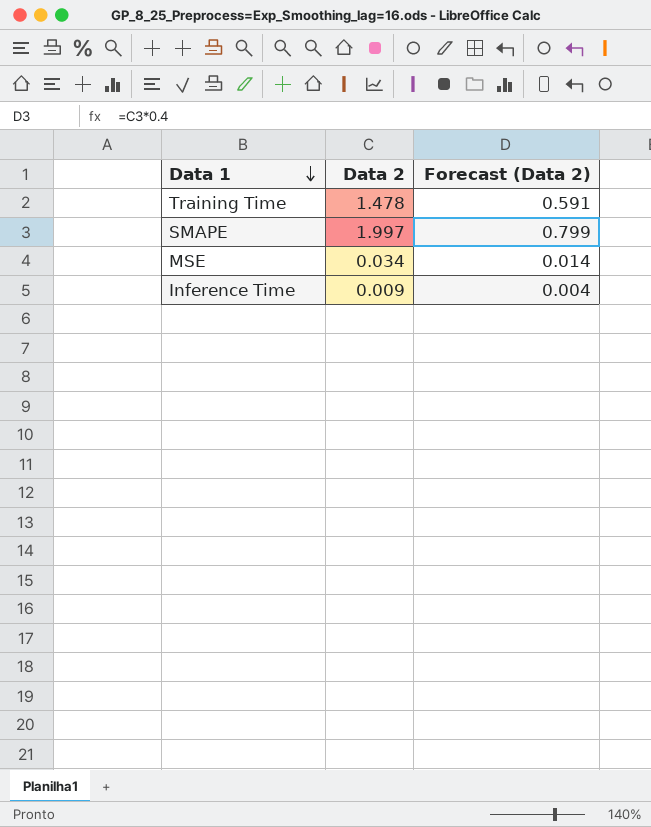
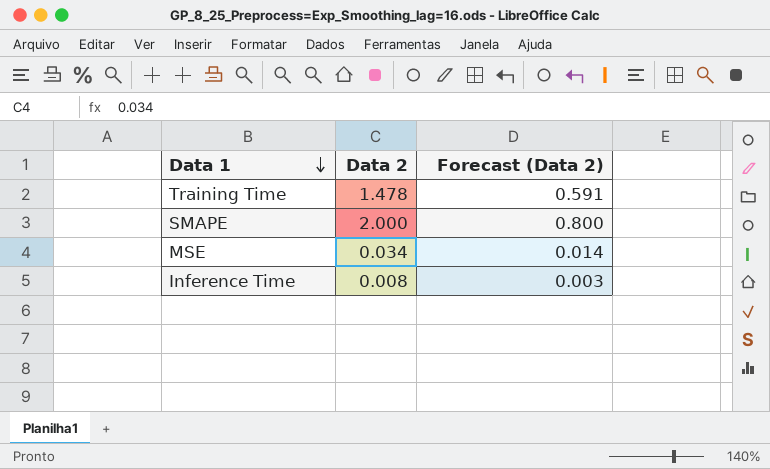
SMAPE | Data 2: 1.997 -> 2.000
SMAPE | Forecast (Data 2): 0.799 -> 0.800
Inference Time | Data 2: 0.009 -> 0.008
Inference Time | Forecast (Data 2): 0.004 -> 0.003

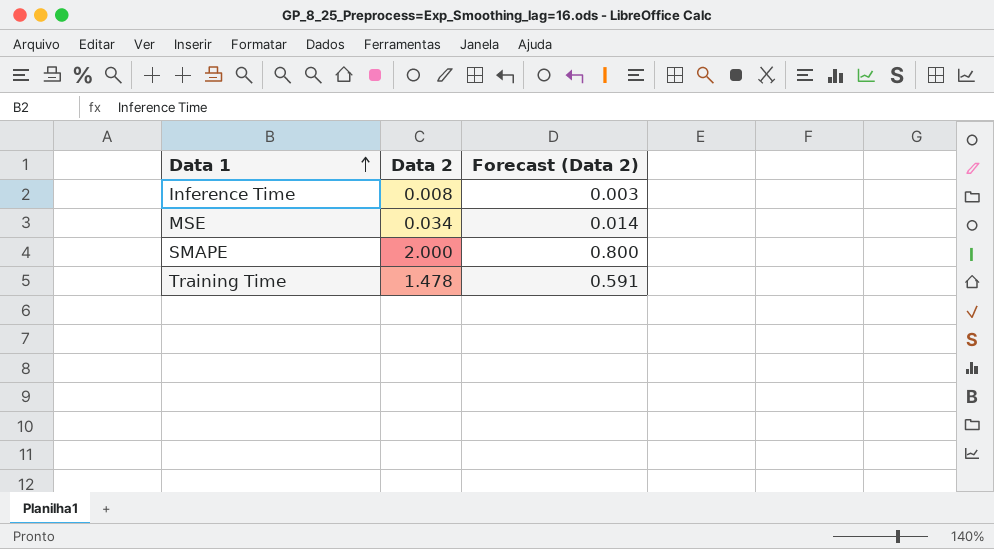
row order: Data 1 descending -> Data 1 ascending

